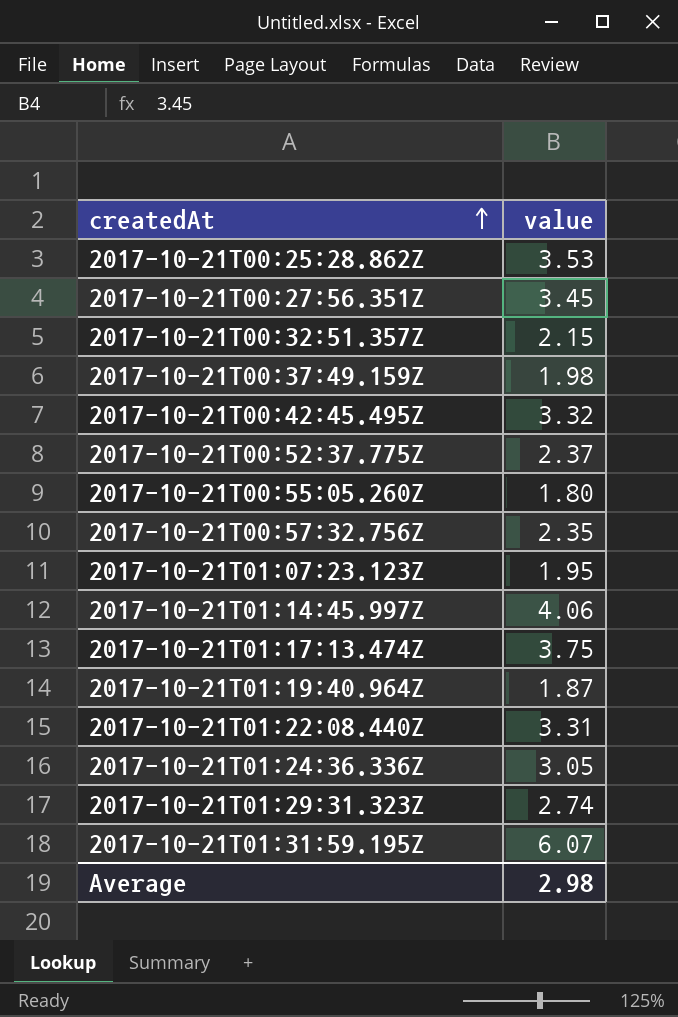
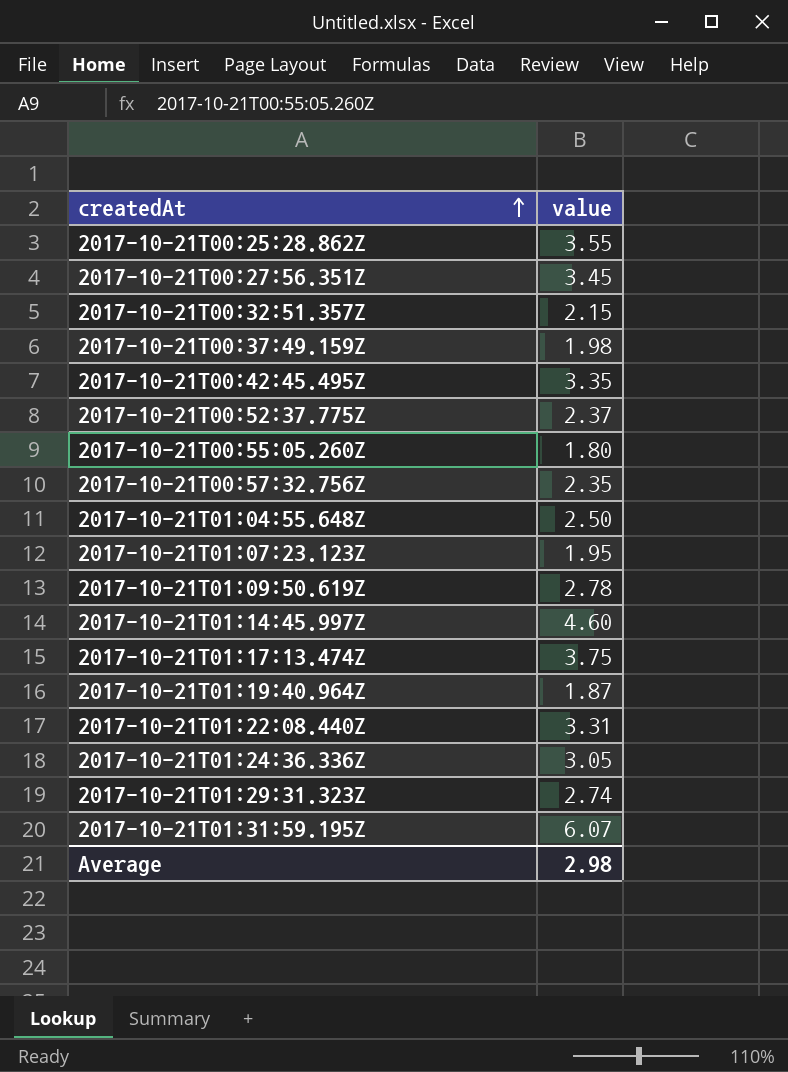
2017-10-21T00:25:28.862Z | value: 3.53 -> 3.55
2017-10-21T00:42:45.495Z | value: 3.32 -> 3.35
row 2017-10-21T01:04:55.648Z: none -> 2.50
row 2017-10-21T01:09:50.619Z: none -> 2.78
2017-10-21T01:14:45.997Z | value: 4.06 -> 4.60

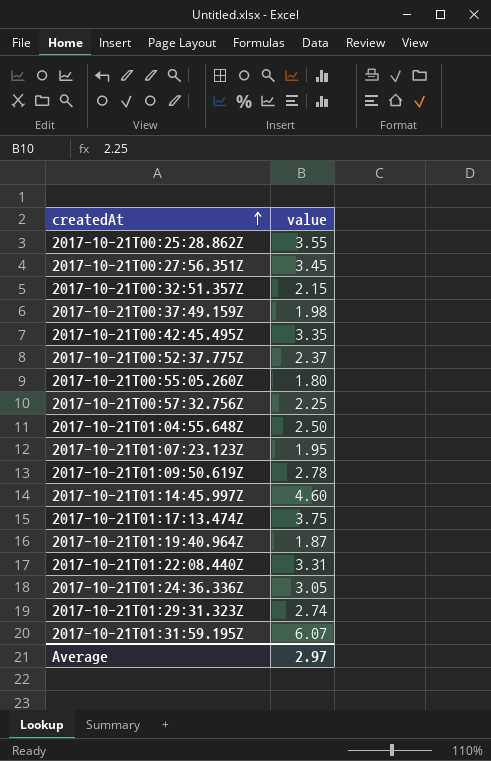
2017-10-21T00:57:32.756Z | value: 2.35 -> 2.25
Average | value: 2.98 -> 2.97

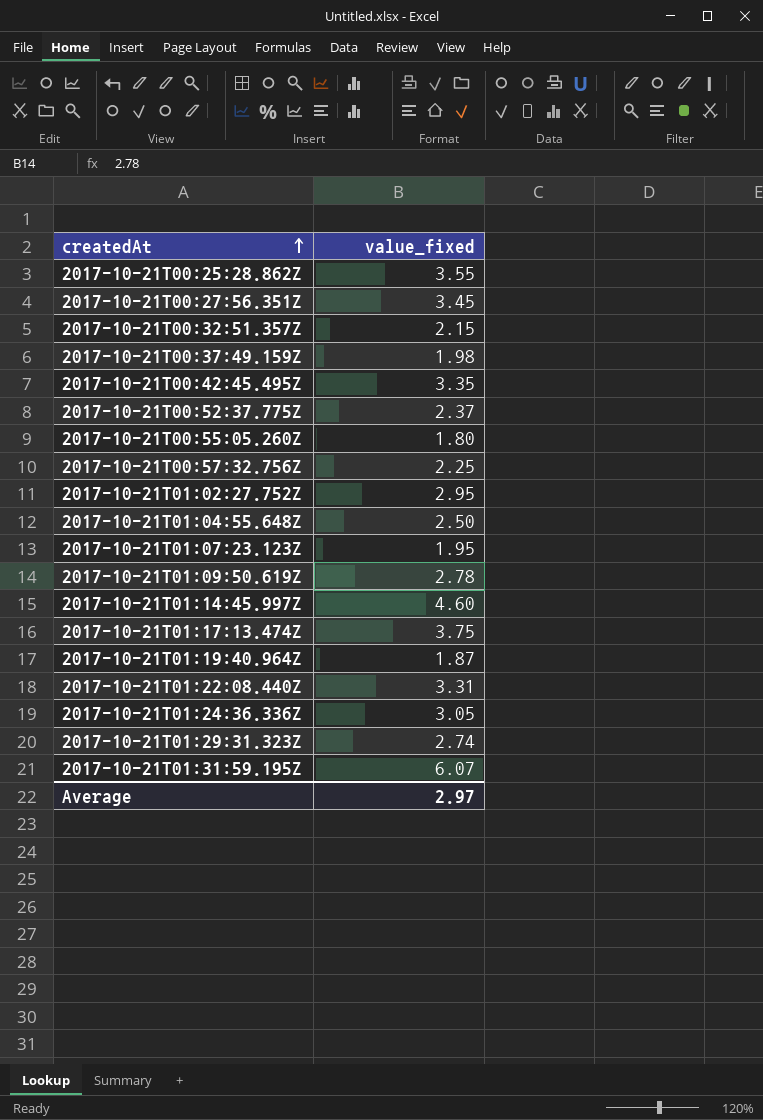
column name: value -> value_fixed
row 2017-10-21T01:02:27.752Z: none -> 2.95

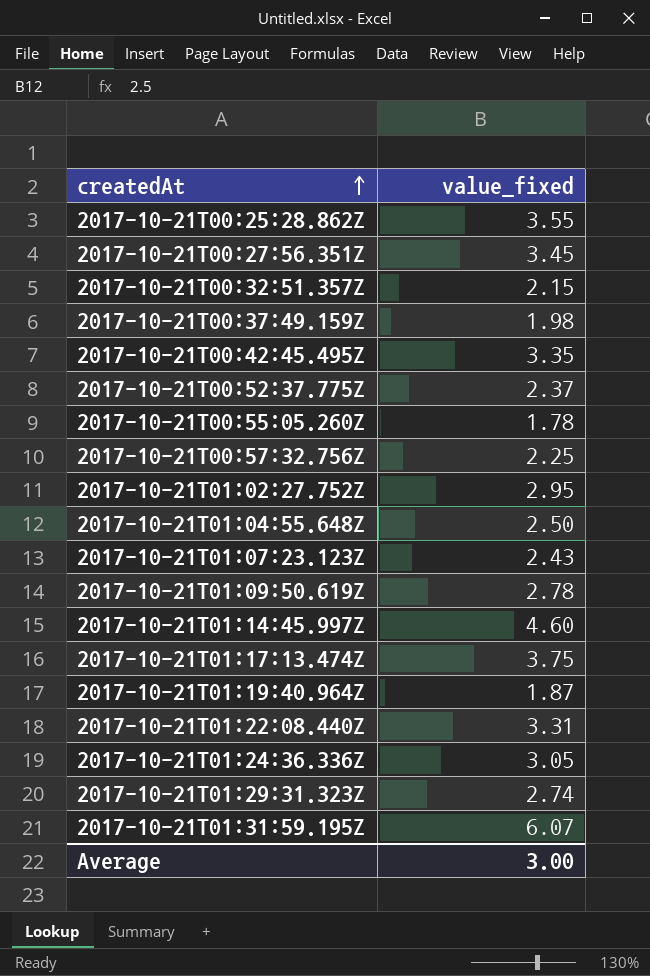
2017-10-21T00:55:05.260Z | value_fixed: 1.80 -> 1.78
2017-10-21T01:07:23.123Z | value_fixed: 1.95 -> 2.43
Average | value_fixed: 2.97 -> 3.00

